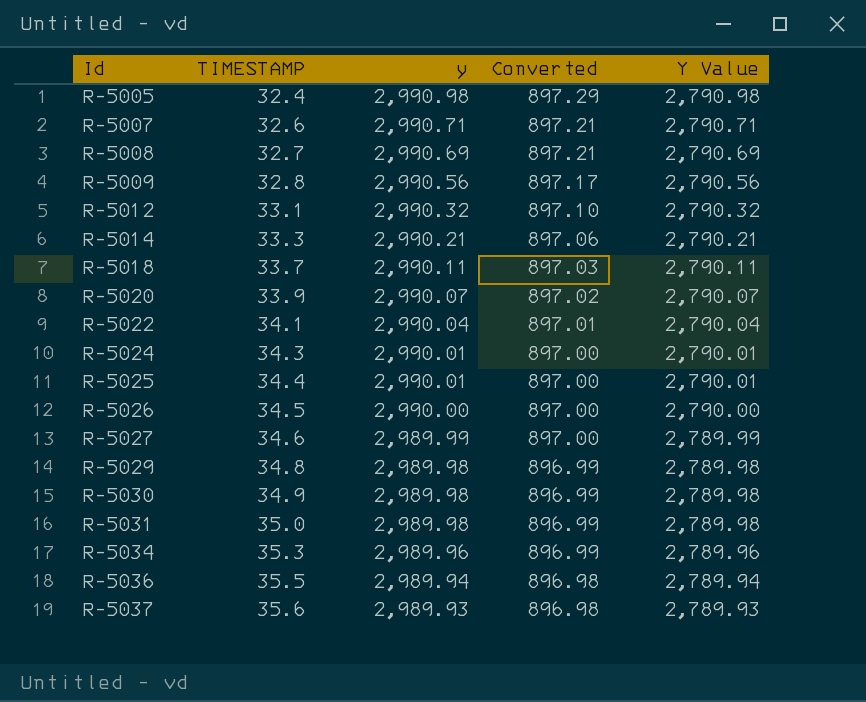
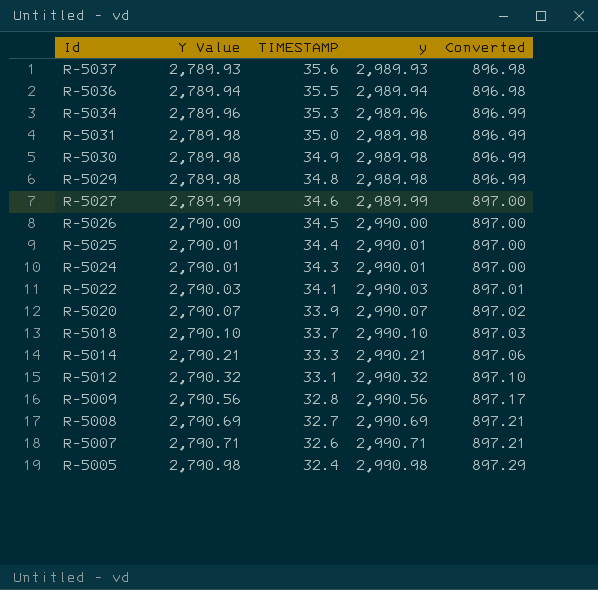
row order: Id ascending -> Id descending
column Y Value | position: 5 -> 2
R-5022 | Y Value: 2,790.04 -> 2,790.03
R-5022 | y: 2,990.04 -> 2,990.03
R-5018 | Y Value: 2,790.11 -> 2,790.10
R-5018 | y: 2,990.11 -> 2,990.10

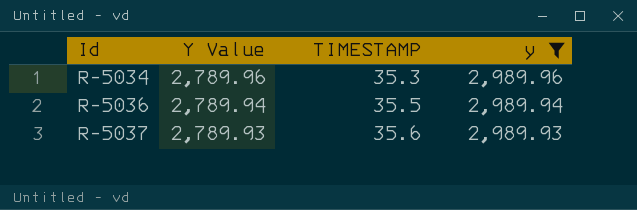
filter: none -> y <= 2,989.96
row order: Id descending -> Id ascending
column Converted | formula: [y] * 0.3 -> none

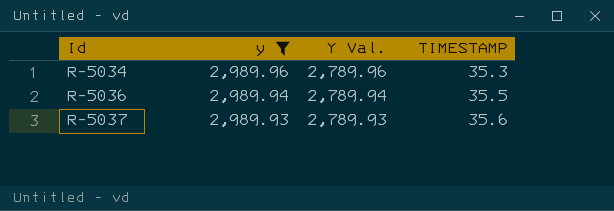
column y | position: 4 -> 2
column name: Y Value -> Y Val.

